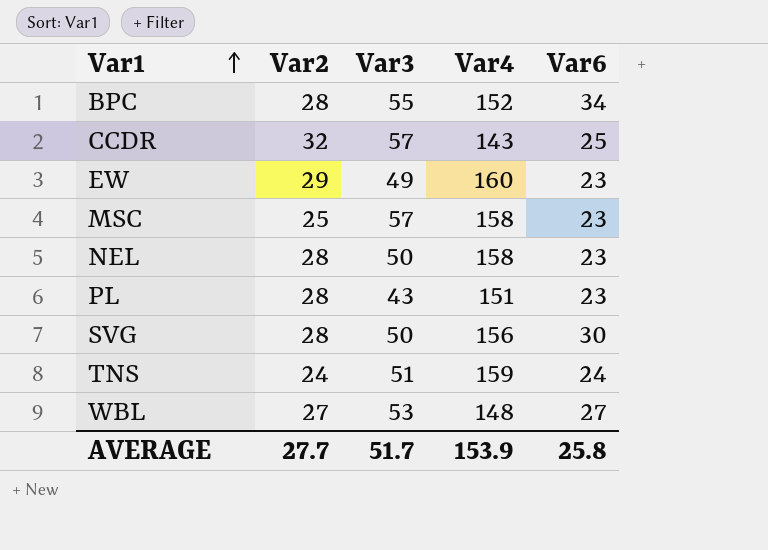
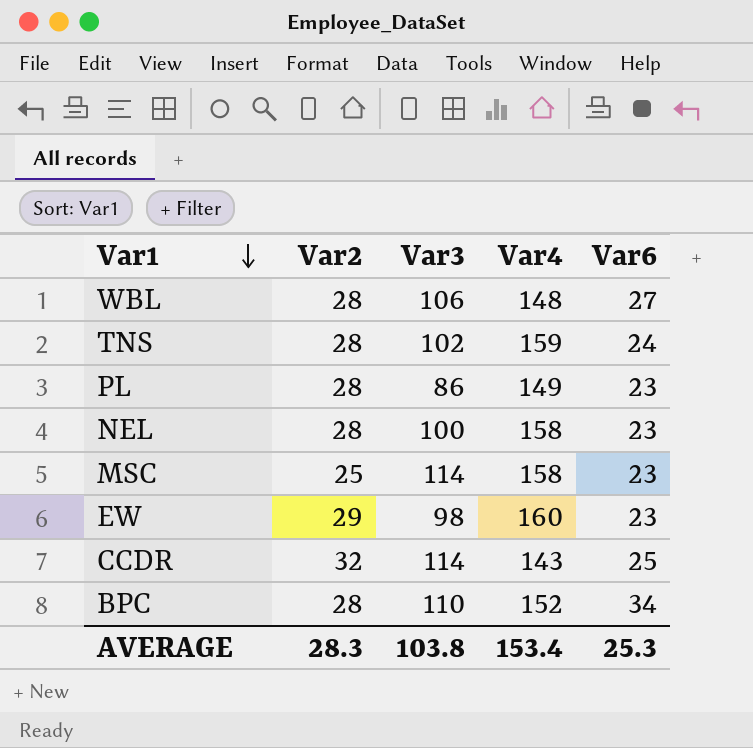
row order: Var1 ascending -> Var1 descending
row SVG: 28 | 50 | 156 | 30 -> none
WBL | Var2: 27 -> 28
WBL | Var3: 53 -> 106
TNS | Var2: 24 -> 28
TNS | Var3: 51 -> 102
PL | Var3: 43 -> 86
PL | Var4: 151 -> 149
NEL | Var3: 50 -> 100
MSC | Var3: 57 -> 114
EW | Var3: 49 -> 98
CCDR | Var3: 57 -> 114
BPC | Var3: 55 -> 110
AVERAGE | Var2: 27.7 -> 28.3
AVERAGE | Var3: 51.7 -> 103.8
AVERAGE | Var4: 153.9 -> 153.4
AVERAGE | Var6: 25.8 -> 25.3

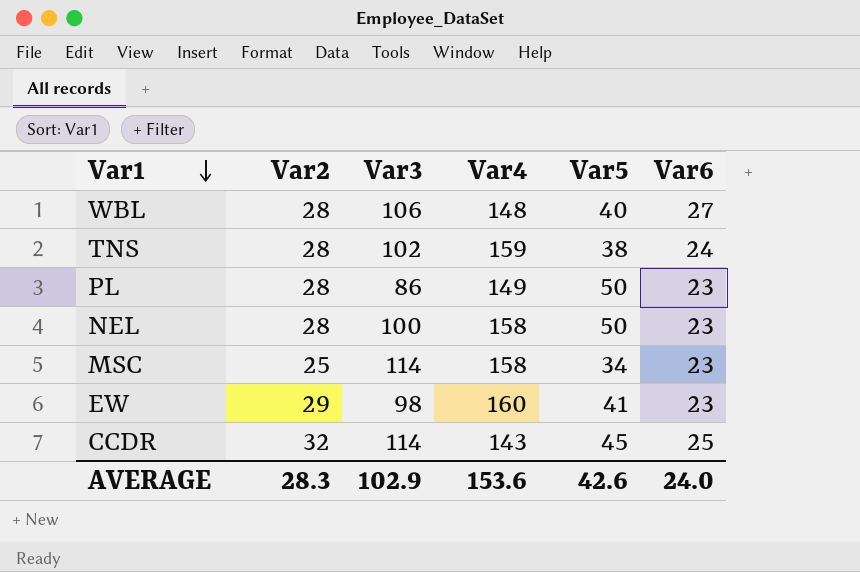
column Var5 | position: none -> 5
row BPC: 28 | 110 | 152 | 34 -> none
AVERAGE | Var3: 103.8 -> 102.9
AVERAGE | Var4: 153.4 -> 153.6
AVERAGE | Var6: 25.3 -> 24.0

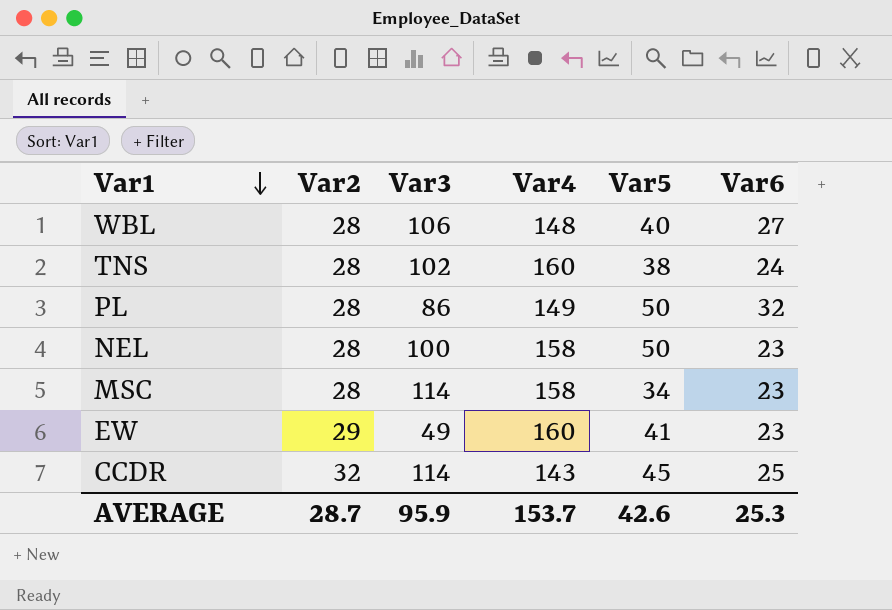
TNS | Var4: 159 -> 160
PL | Var6: 23 -> 32
MSC | Var2: 25 -> 28
EW | Var3: 98 -> 49
AVERAGE | Var2: 28.3 -> 28.7
AVERAGE | Var3: 102.9 -> 95.9
AVERAGE | Var4: 153.6 -> 153.7
AVERAGE | Var6: 24.0 -> 25.3

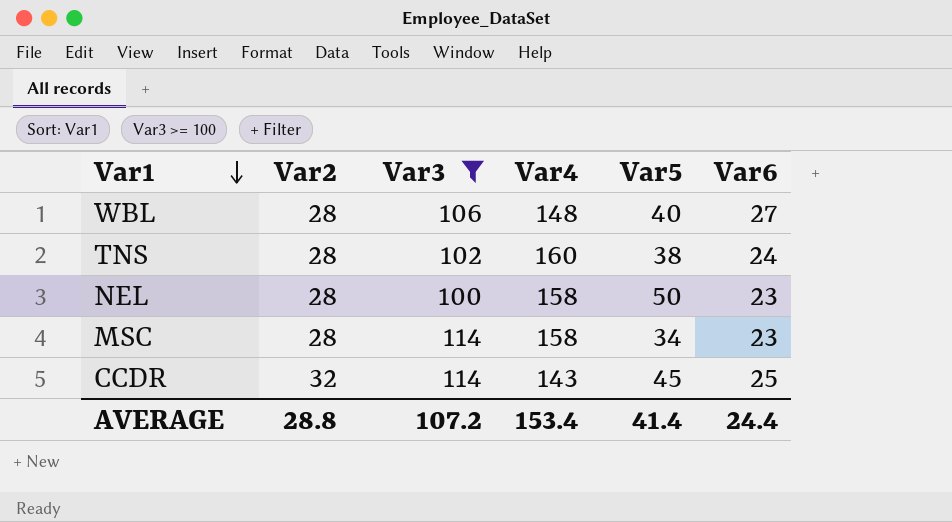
filter: none -> Var3 >= 100
AVERAGE | Var2: 28.7 -> 28.8
AVERAGE | Var3: 95.9 -> 107.2
AVERAGE | Var4: 153.7 -> 153.4
AVERAGE | Var5: 42.6 -> 41.4
AVERAGE | Var6: 25.3 -> 24.4

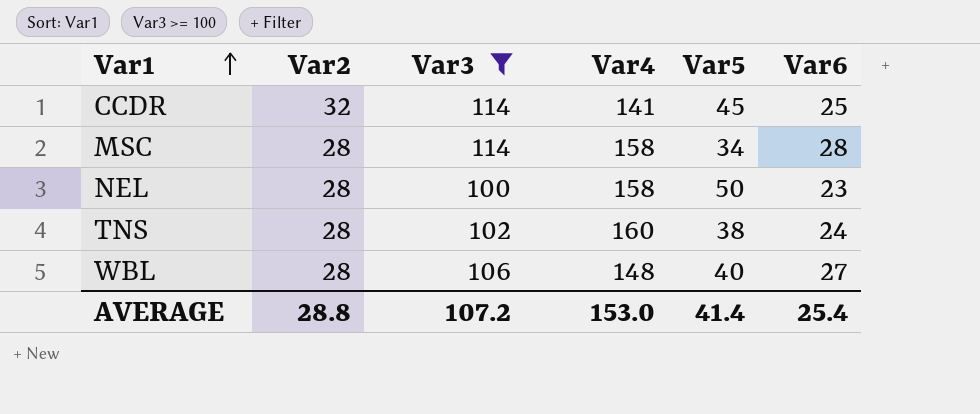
row order: Var1 descending -> Var1 ascending
CCDR | Var4: 143 -> 141
MSC | Var6: 23 -> 28
AVERAGE | Var4: 153.4 -> 153.0
AVERAGE | Var6: 24.4 -> 25.4

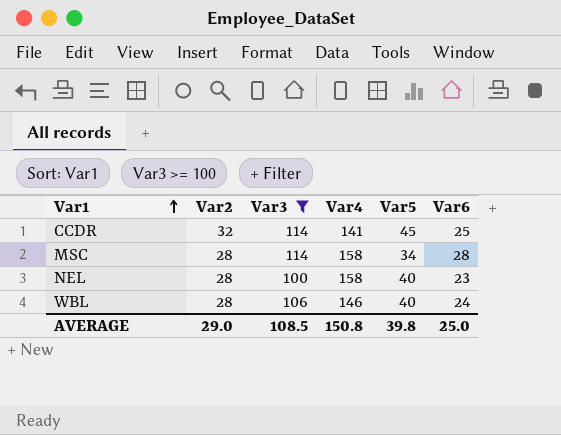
row TNS: 28 | 102 | 160 | 38 | 24 -> none
NEL | Var5: 50 -> 40
WBL | Var4: 148 -> 146
WBL | Var6: 27 -> 24
AVERAGE | Var2: 28.8 -> 29.0
AVERAGE | Var3: 107.2 -> 108.5
AVERAGE | Var4: 153.0 -> 150.8
AVERAGE | Var5: 41.4 -> 39.8
AVERAGE | Var6: 25.4 -> 25.0

